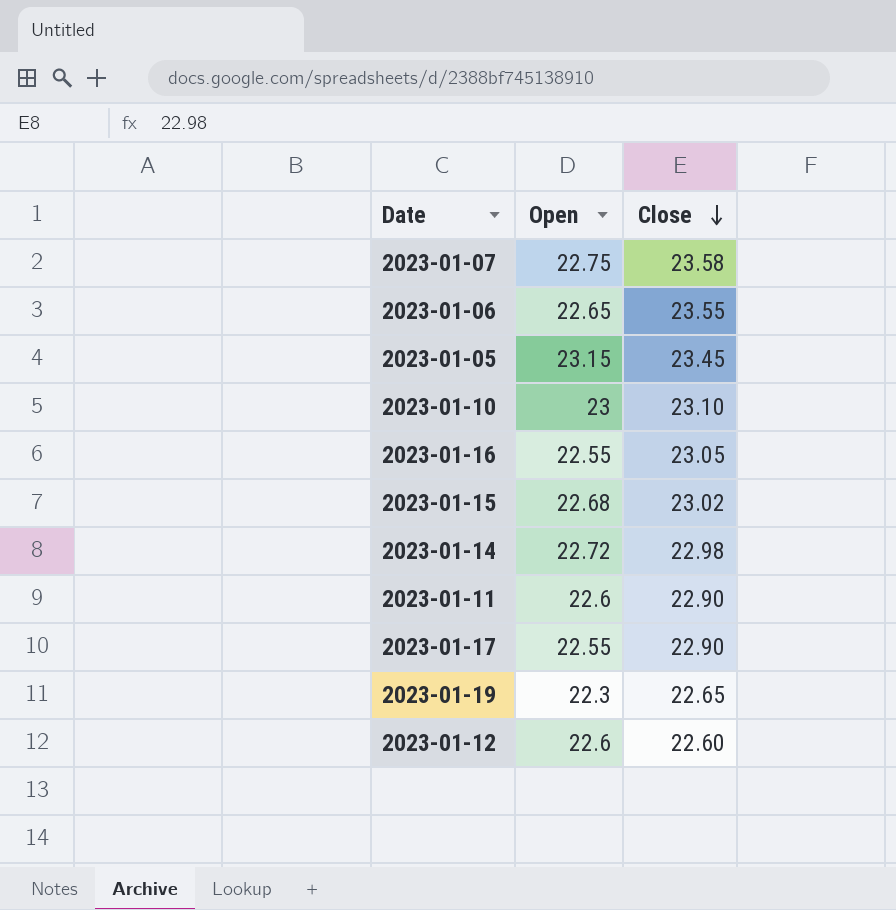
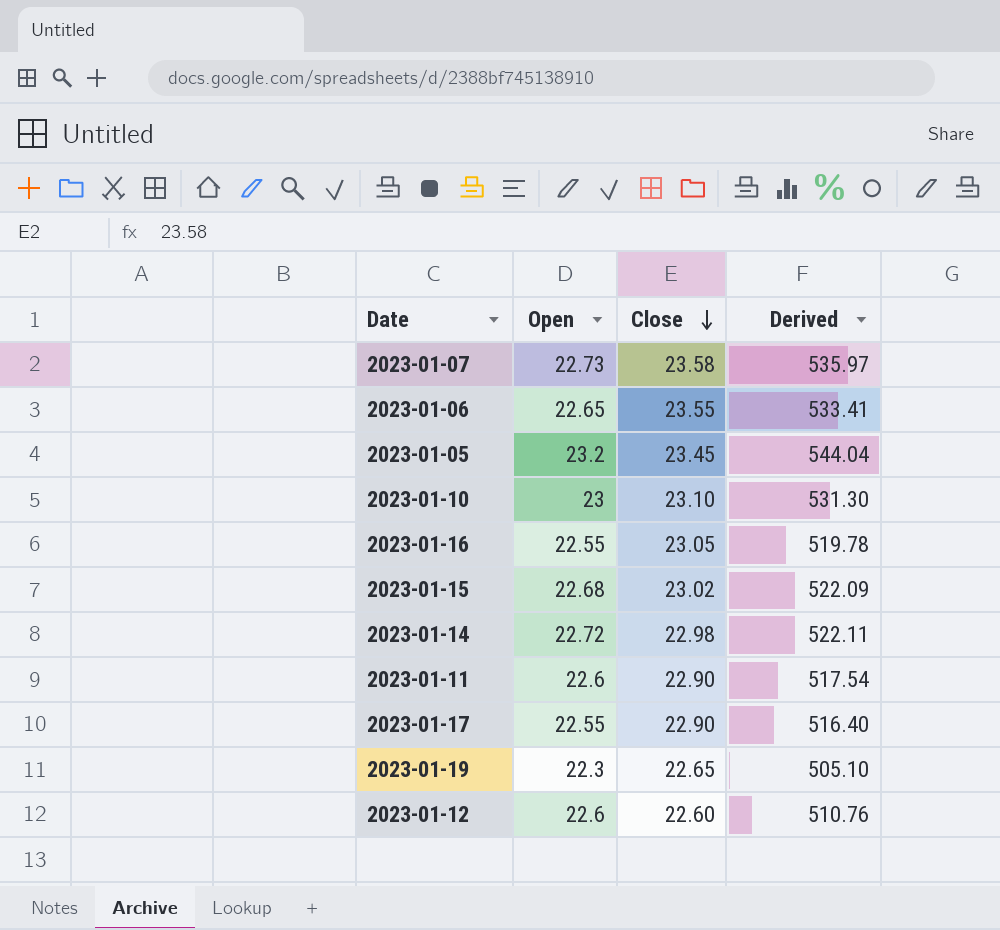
column Derived | formula: none -> [Open] * [Close]
2023-01-07 | Open: 22.75 -> 22.73
2023-01-05 | Open: 23.15 -> 23.2

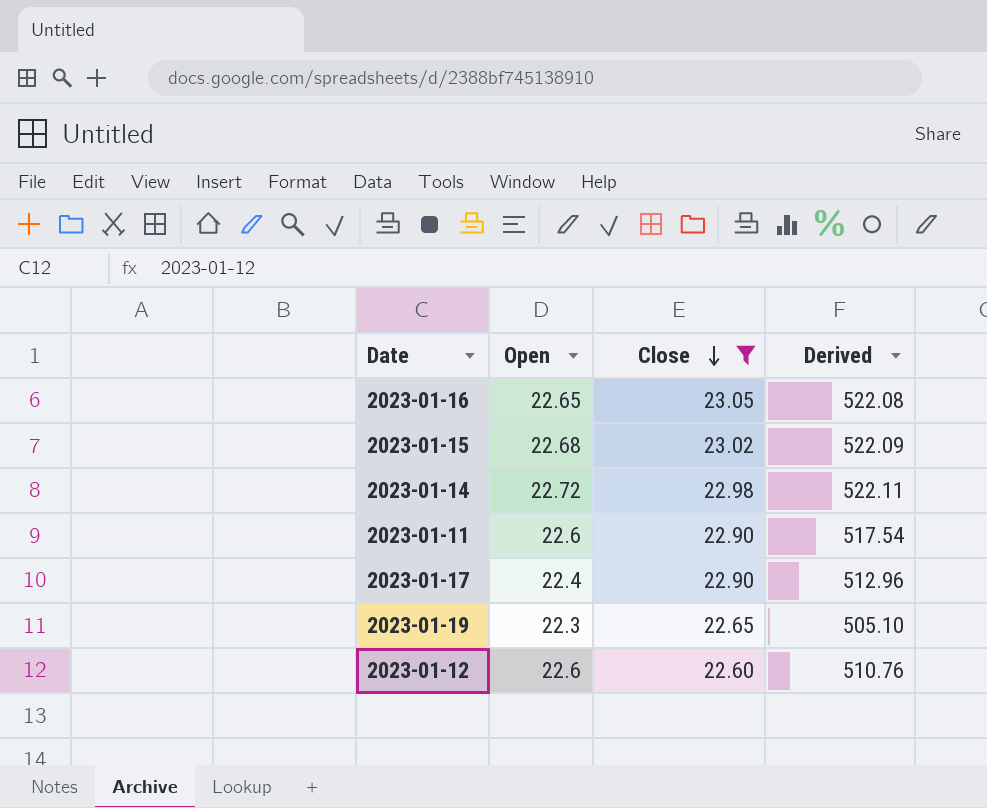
filter: none -> Close <= 23.05
2023-01-16 | Open: 22.55 -> 22.65
2023-01-16 | Derived: 519.78 -> 522.08
2023-01-17 | Open: 22.55 -> 22.4
2023-01-17 | Derived: 516.40 -> 512.96

